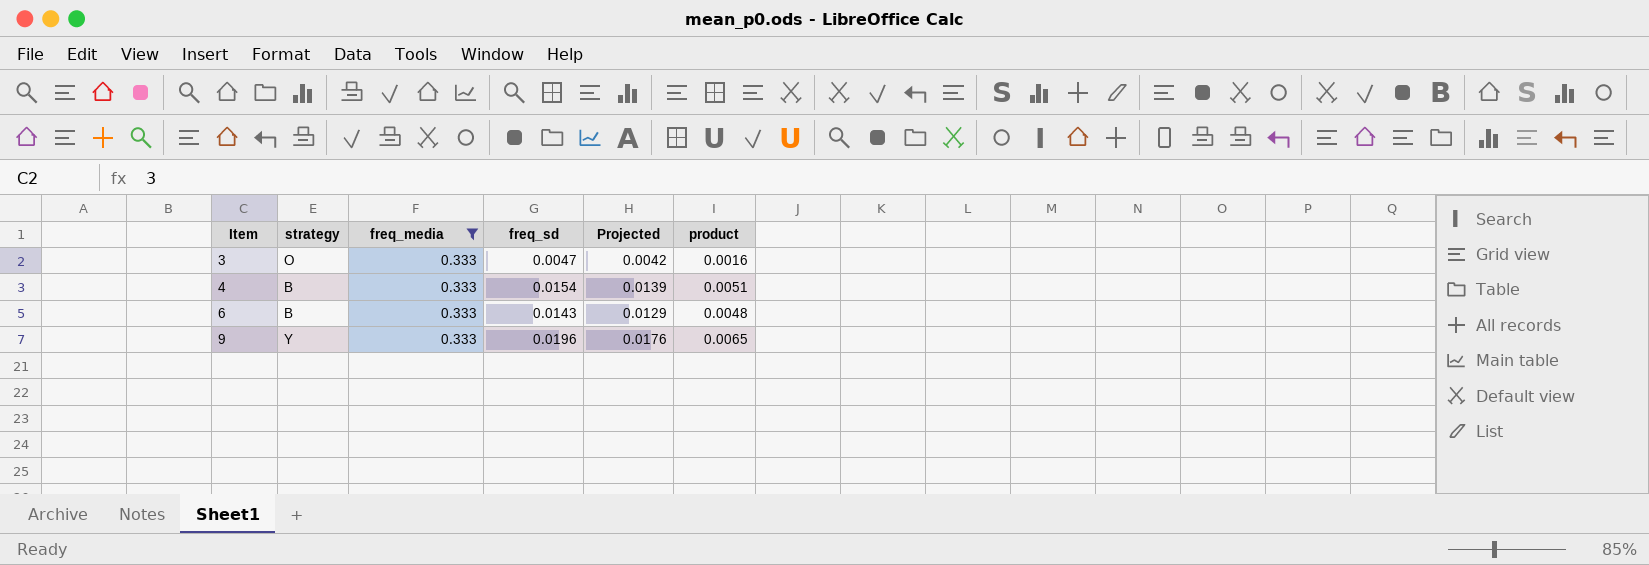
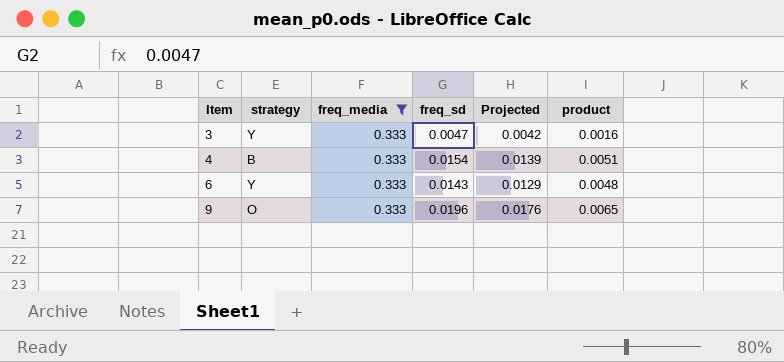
3 | strategy: O -> Y
6 | strategy: B -> Y
9 | strategy: Y -> O

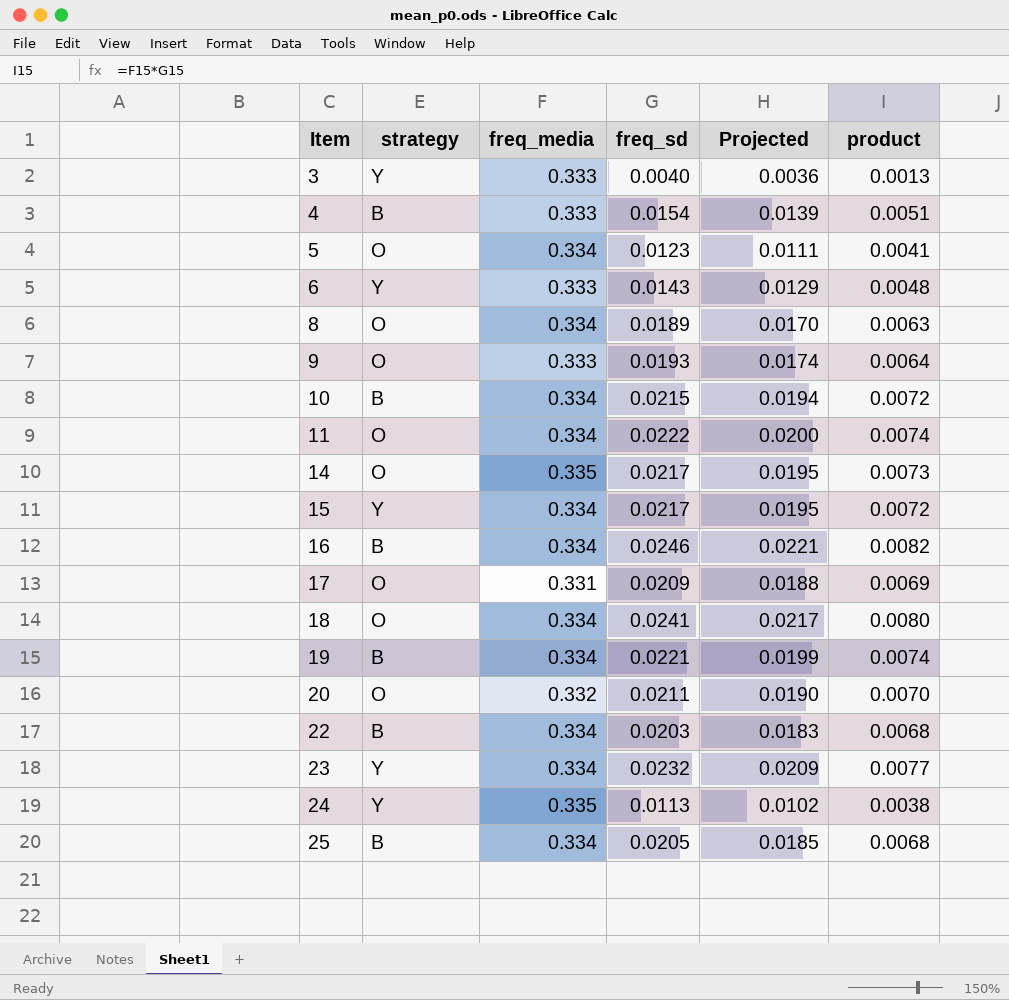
filter: freq_media = 0.333 -> none
3 | freq_sd: 0.0047 -> 0.0040
3 | Projected: 0.0042 -> 0.0036
3 | product: 0.0016 -> 0.0013
9 | freq_sd: 0.0196 -> 0.0193
9 | Projected: 0.0176 -> 0.0174
9 | product: 0.0065 -> 0.0064

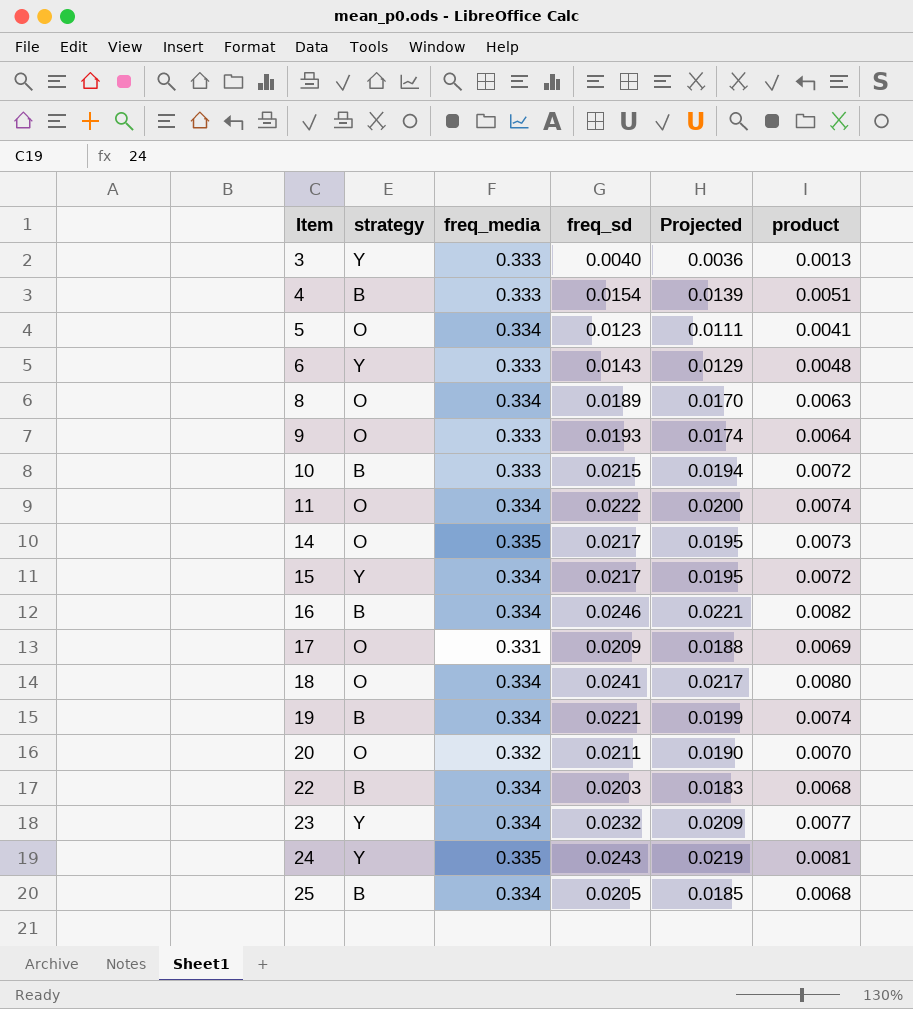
10 | freq_media: 0.334 -> 0.333
24 | freq_sd: 0.0113 -> 0.0243
24 | Projected: 0.0102 -> 0.0219
24 | product: 0.0038 -> 0.0081

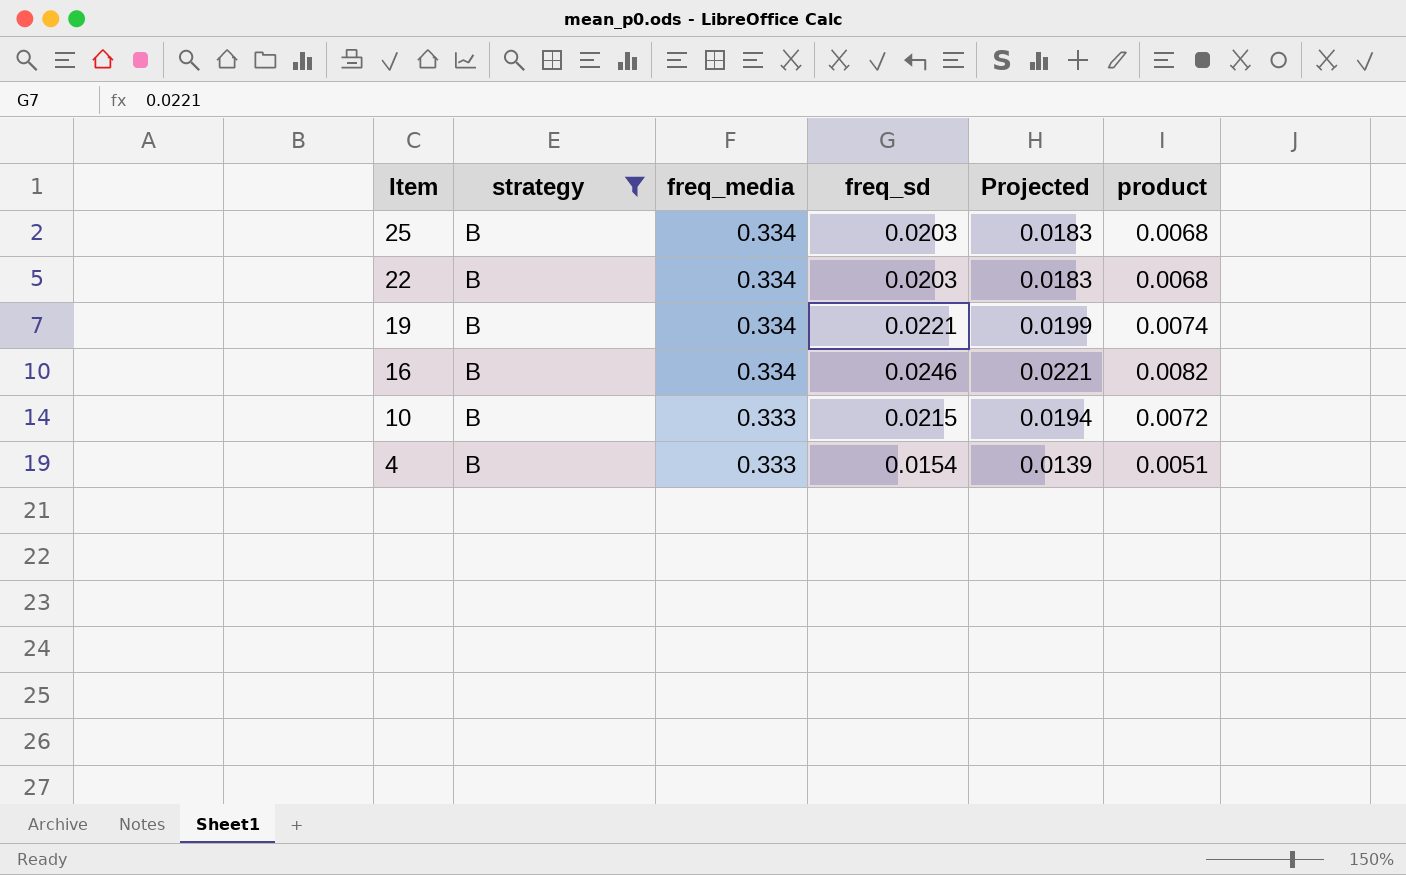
filter: none -> strategy = B
row order: Item ascending -> Item descending
25 | freq_sd: 0.0205 -> 0.0203
25 | Projected: 0.0185 -> 0.0183

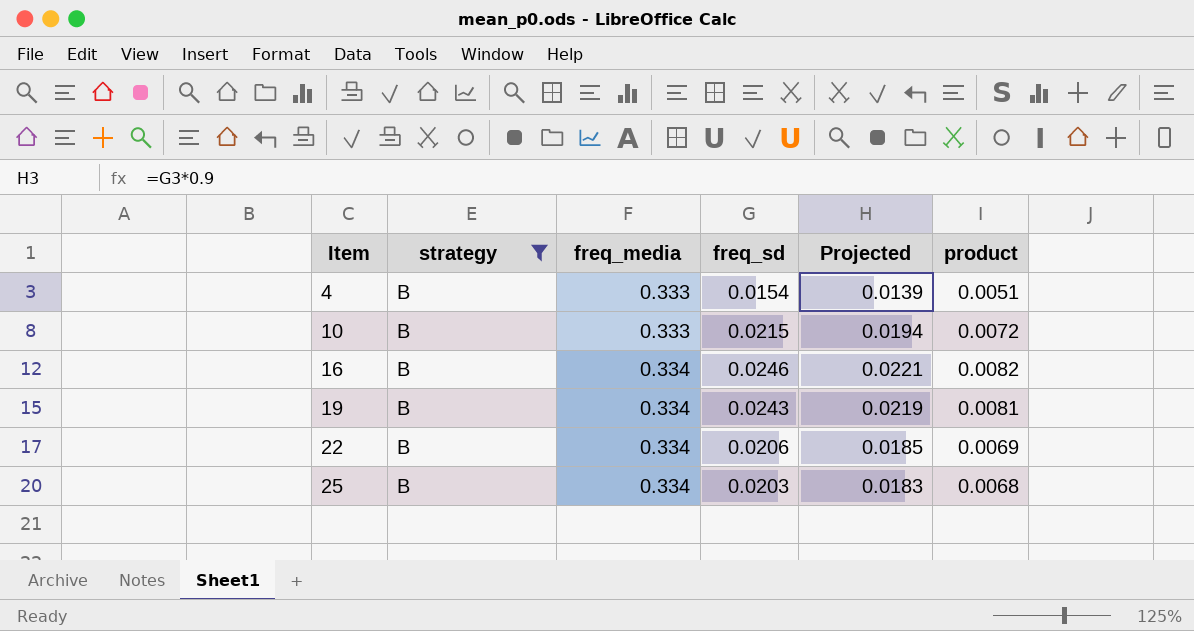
row order: Item descending -> Item ascending
19 | freq_sd: 0.0221 -> 0.0243
19 | Projected: 0.0199 -> 0.0219
19 | product: 0.0074 -> 0.0081
22 | freq_sd: 0.0203 -> 0.0206
22 | Projected: 0.0183 -> 0.0185
22 | product: 0.0068 -> 0.0069

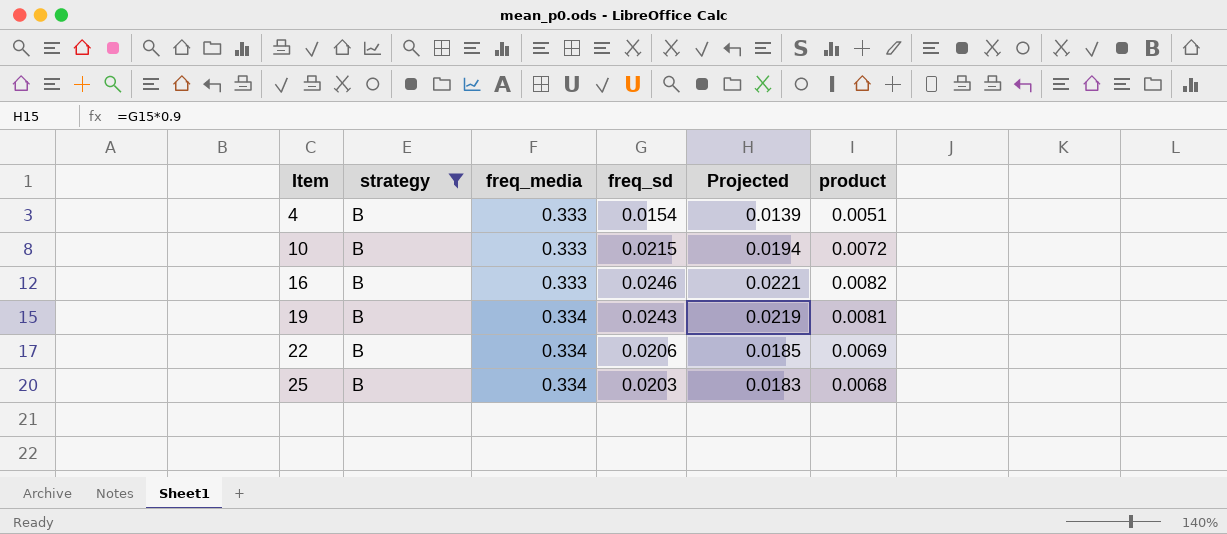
16 | freq_media: 0.334 -> 0.333

